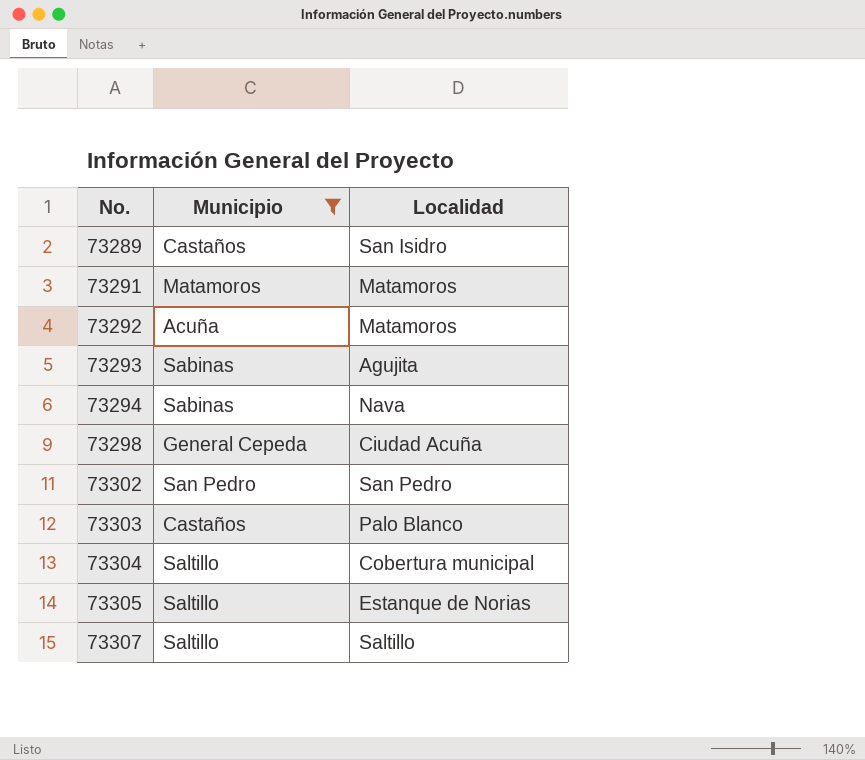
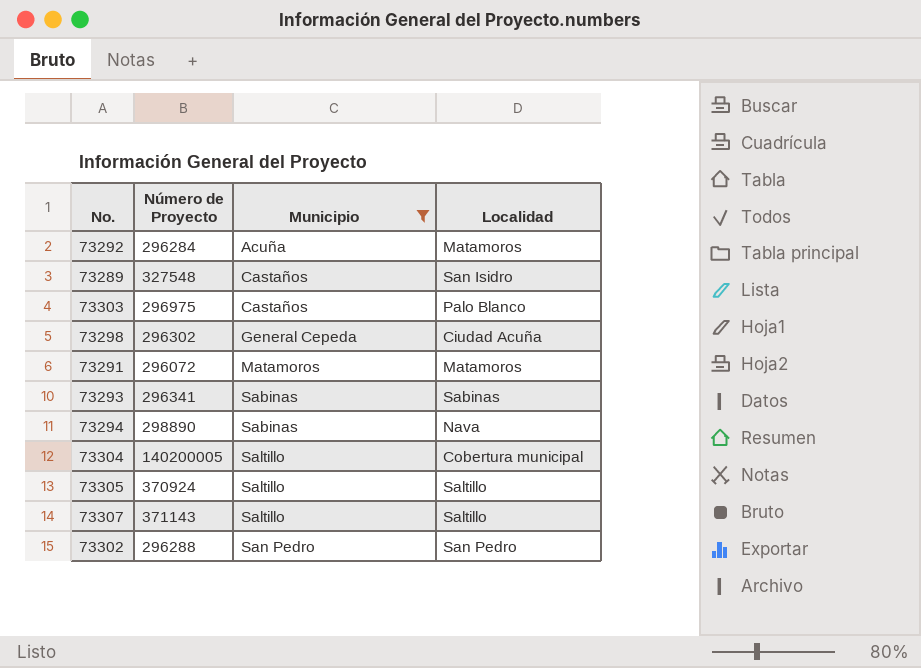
row order: No. ascending -> Municipio ascending
column Número de Proyecto | position: none -> 2
73293 | Localidad: Agujita -> Sabinas
73305 | Localidad: Estanque de Norias -> Saltillo

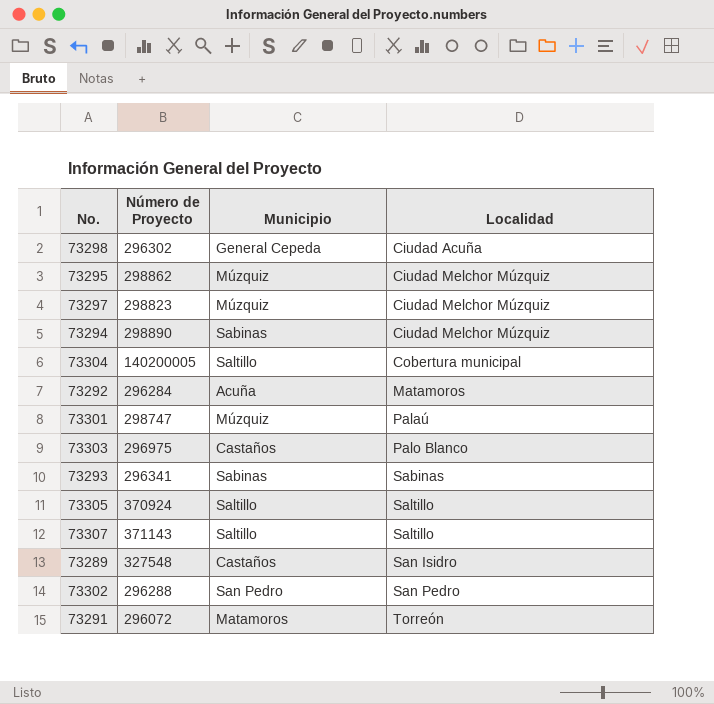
filter: Municipio != Múzquiz -> none
row order: Municipio ascending -> Localidad ascending
73294 | Localidad: Nava -> Ciudad Melchor Múzquiz
73291 | Localidad: Matamoros -> Torreón

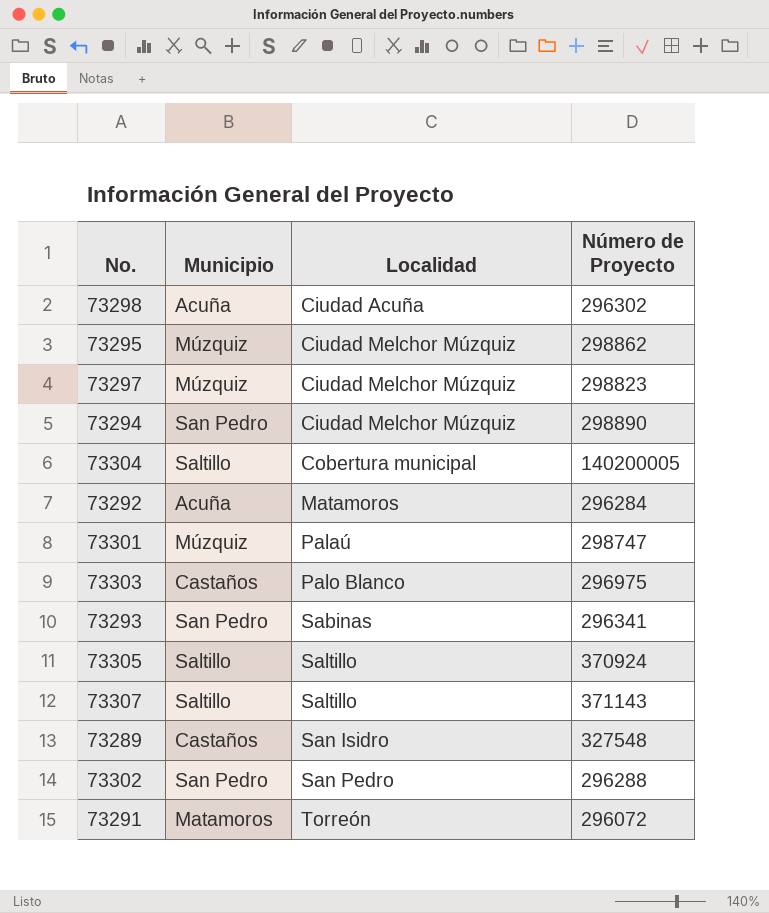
column Número de Proyecto | position: 2 -> 4
73298 | Municipio: General Cepeda -> Acuña
73294 | Municipio: Sabinas -> San Pedro
73293 | Municipio: Sabinas -> San Pedro

